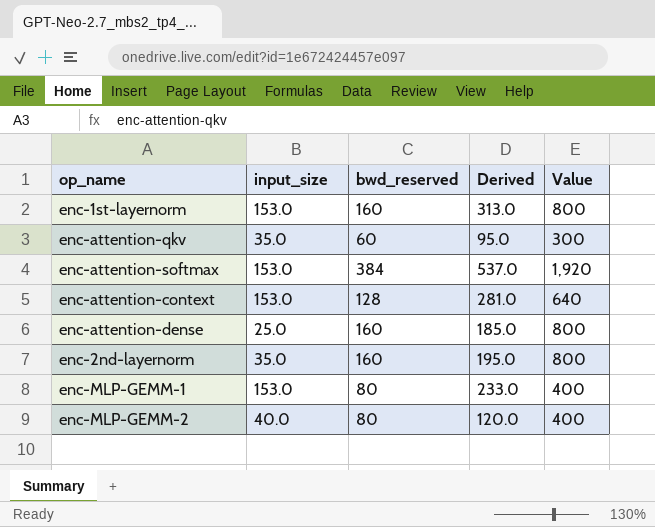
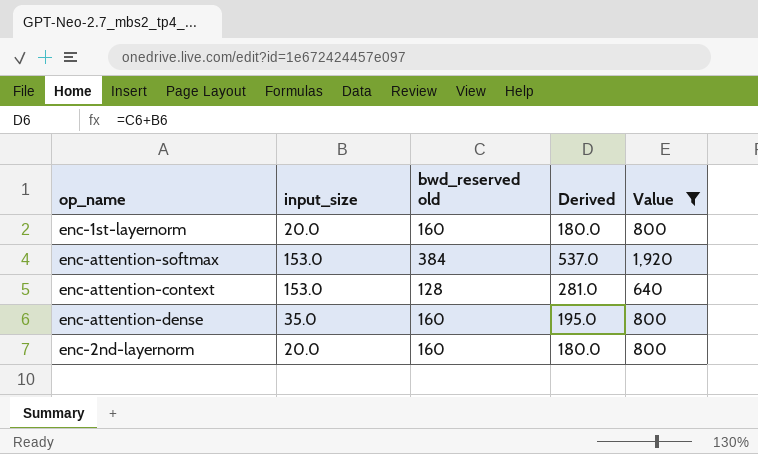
filter: none -> Value >= 640
column name: bwd_reserved -> bwd_reserved old
enc-1st-layernorm | input_size: 153.0 -> 20.0
enc-1st-layernorm | Derived: 313.0 -> 180.0
enc-attention-dense | input_size: 25.0 -> 35.0
enc-attention-dense | Derived: 185.0 -> 195.0
enc-2nd-layernorm | input_size: 35.0 -> 20.0
enc-2nd-layernorm | Derived: 195.0 -> 180.0

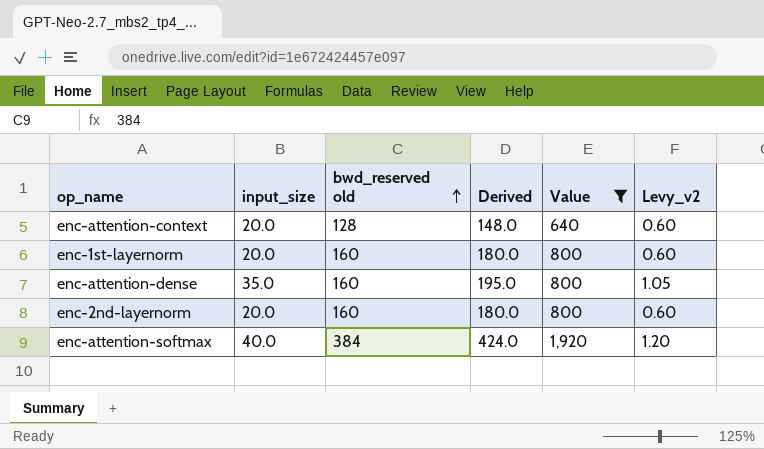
row order: none -> bwd_reserved old ascending
column Levy_v2 | formula: none -> [input_size] * 0.03
enc-attention-context | input_size: 153.0 -> 20.0
enc-attention-context | Derived: 281.0 -> 148.0
enc-attention-softmax | input_size: 153.0 -> 40.0
enc-attention-softmax | Derived: 537.0 -> 424.0

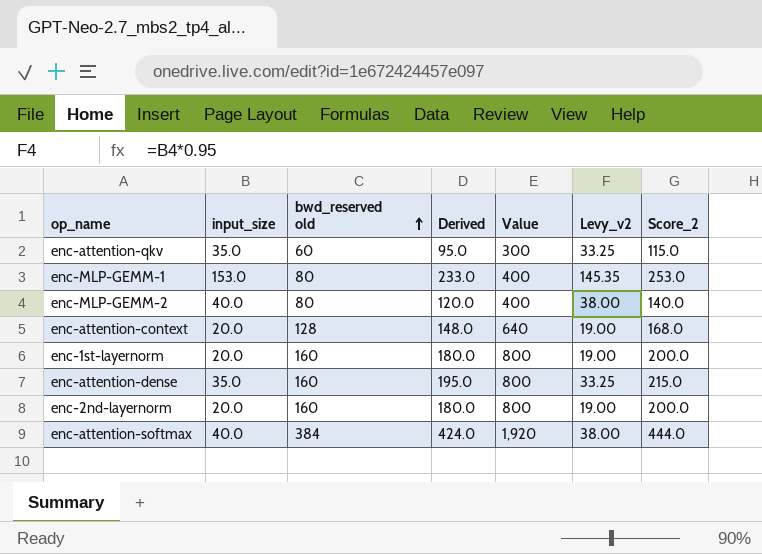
filter: Value >= 640 -> none
column Levy_v2 | formula: [input_size] * 0.03 -> [input_size] * 0.95
column Score_2 | formula: none -> [Derived] + 20

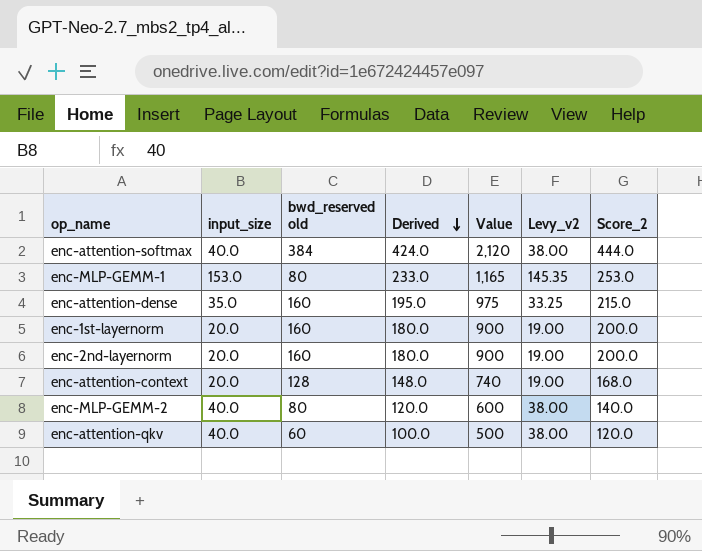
row order: bwd_reserved old ascending -> Derived descending
column Value | formula: [bwd_reserved old] * 5 -> [Derived] * 5
enc-attention-qkv | input_size: 35.0 -> 40.0
enc-attention-qkv | Derived: 95.0 -> 100.0
enc-attention-qkv | Levy_v2: 33.25 -> 38.00
enc-attention-qkv | Score_2: 115.0 -> 120.0

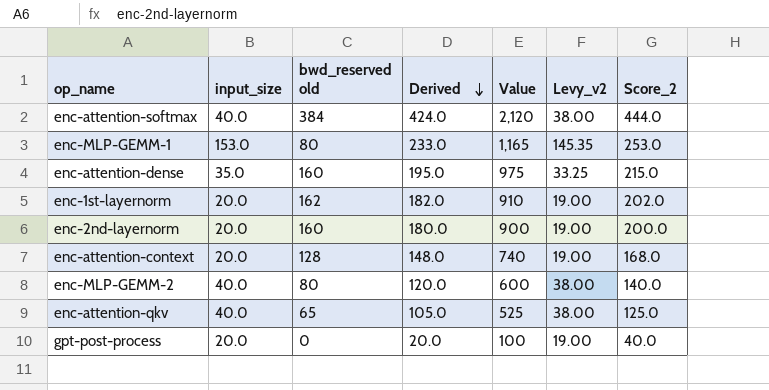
enc-1st-layernorm | bwd_reserved old: 160 -> 162
enc-1st-layernorm | Derived: 180.0 -> 182.0
enc-1st-layernorm | Value: 900 -> 910
enc-1st-layernorm | Score_2: 200.0 -> 202.0
enc-attention-qkv | bwd_reserved old: 60 -> 65
enc-attention-qkv | Derived: 100.0 -> 105.0
enc-attention-qkv | Value: 500 -> 525
enc-attention-qkv | Score_2: 120.0 -> 125.0
row gpt-post-process: none -> 20.0 | 0 | 20.0 | 100 | 19.00 | 40.0

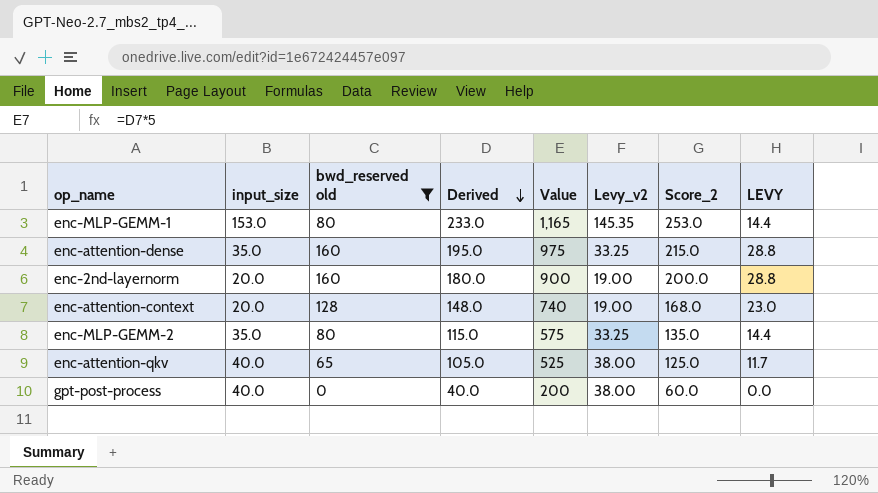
filter: none -> bwd_reserved old <= 160
column LEVY | formula: none -> [bwd_reserved old] * 0.18
enc-MLP-GEMM-2 | input_size: 40.0 -> 35.0
enc-MLP-GEMM-2 | Derived: 120.0 -> 115.0
enc-MLP-GEMM-2 | Value: 600 -> 575
enc-MLP-GEMM-2 | Levy_v2: 38.00 -> 33.25
enc-MLP-GEMM-2 | Score_2: 140.0 -> 135.0
gpt-post-process | input_size: 20.0 -> 40.0
gpt-post-process | Derived: 20.0 -> 40.0
gpt-post-process | Value: 100 -> 200
gpt-post-process | Levy_v2: 19.00 -> 38.00
gpt-post-process | Score_2: 40.0 -> 60.0

